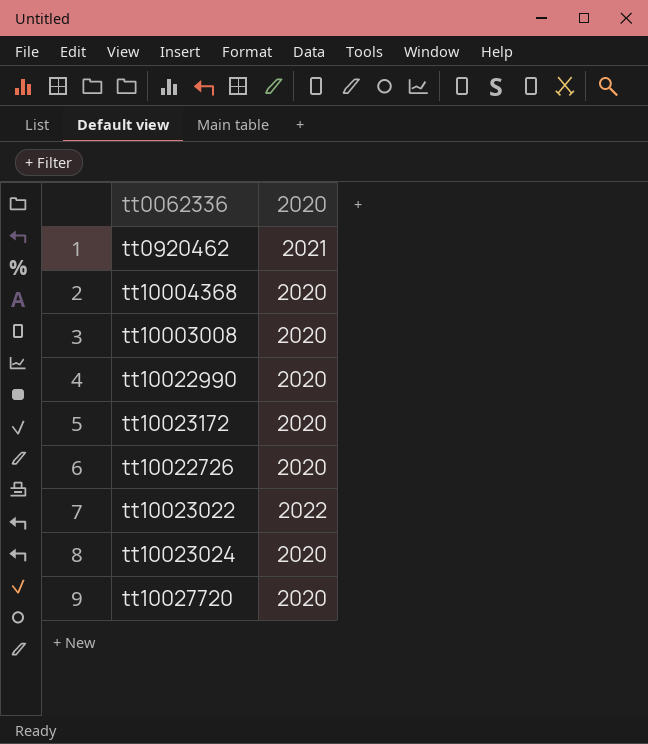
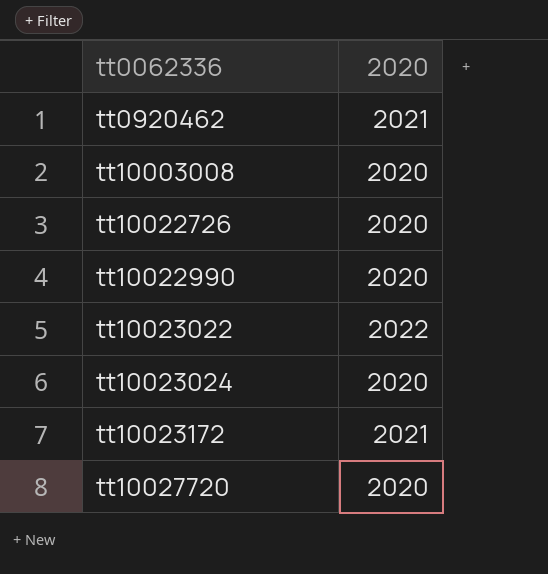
row order: none -> tt0062336 ascending
row tt10004368: 2020 -> none
tt10023172 | 2020: 2020 -> 2021

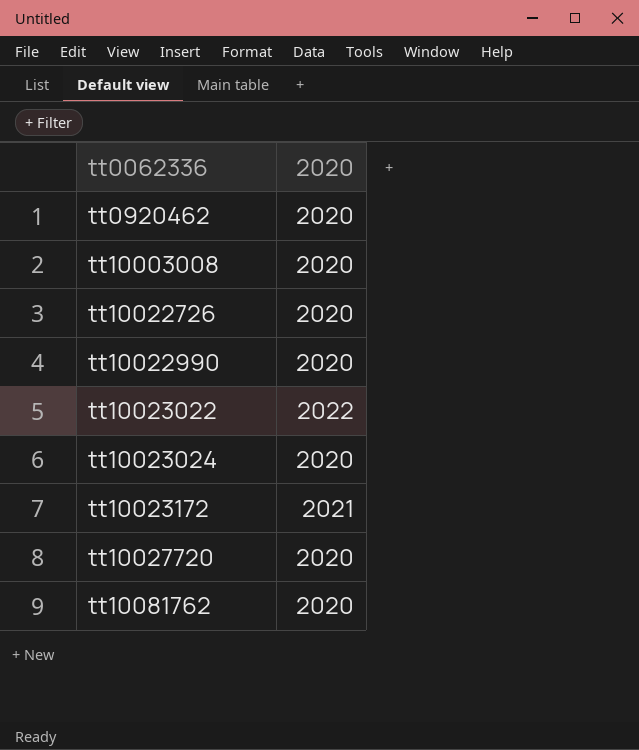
tt0920462 | 2020: 2021 -> 2020
row tt10081762: none -> 2020

